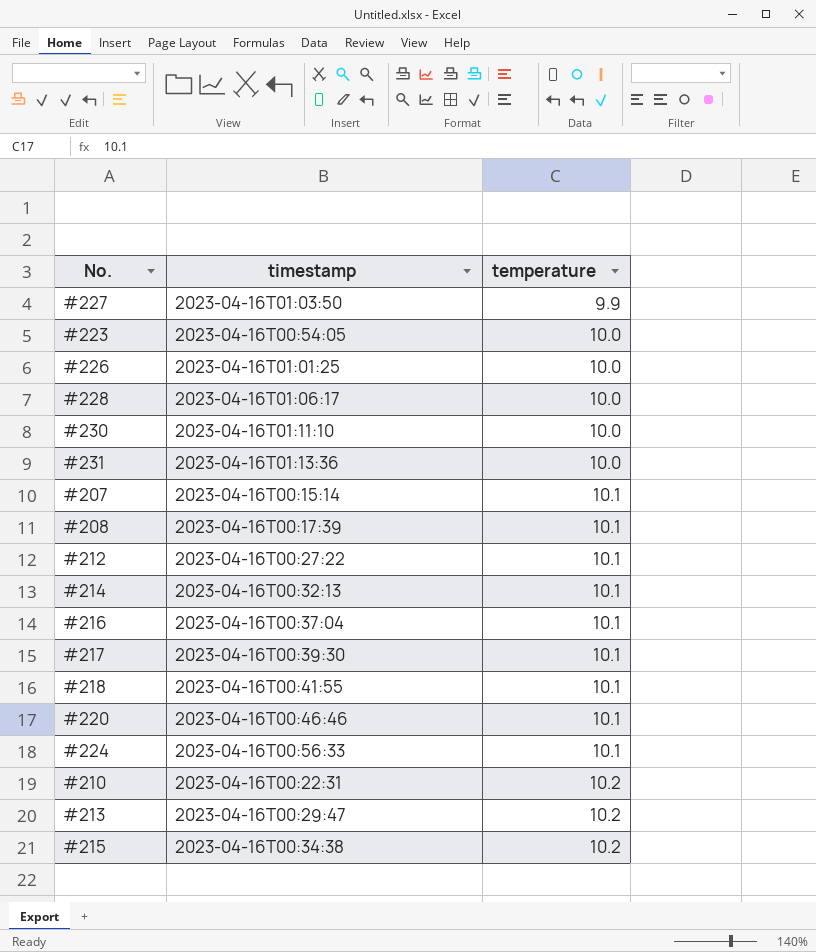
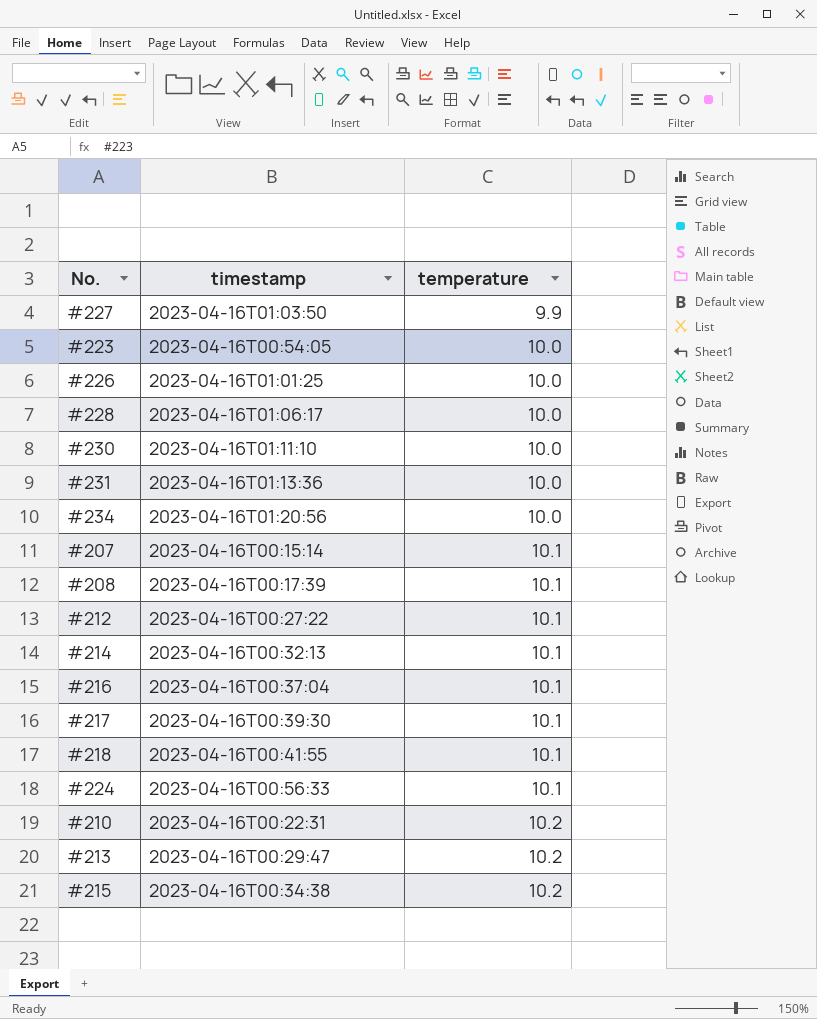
row #220: 2023-04-16T00:46:46 | 10.1 -> none
row #234: none -> 2023-04-16T01:20:56 | 10.0

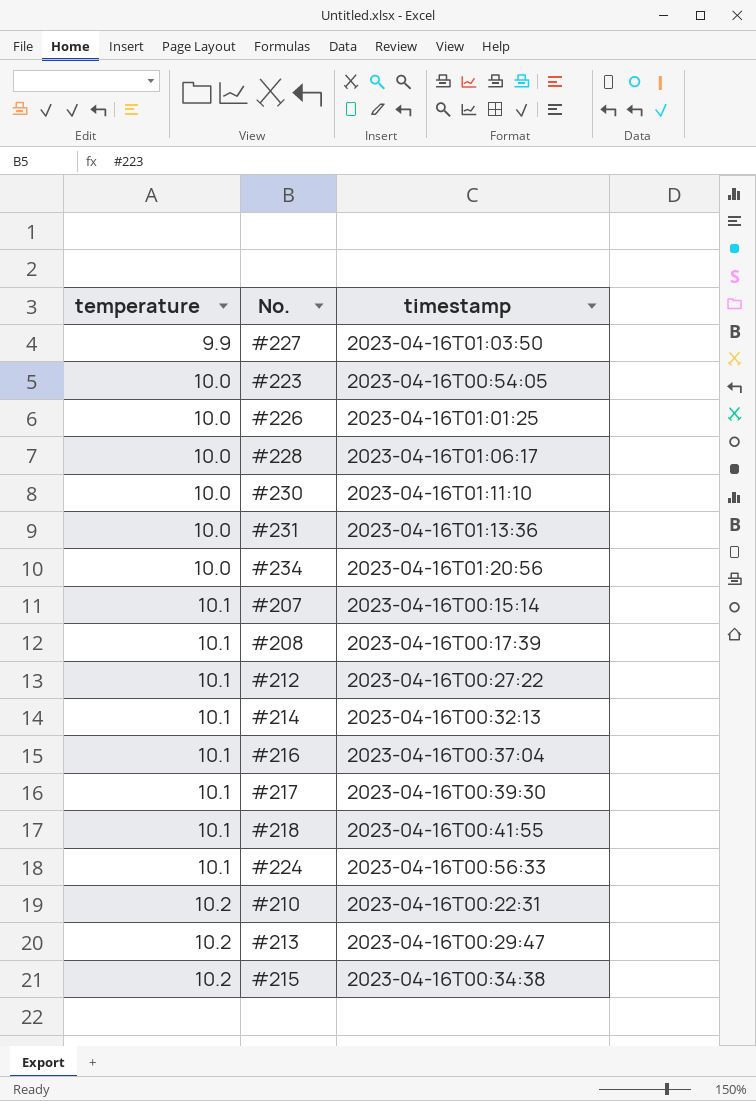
column temperature | position: 3 -> 1

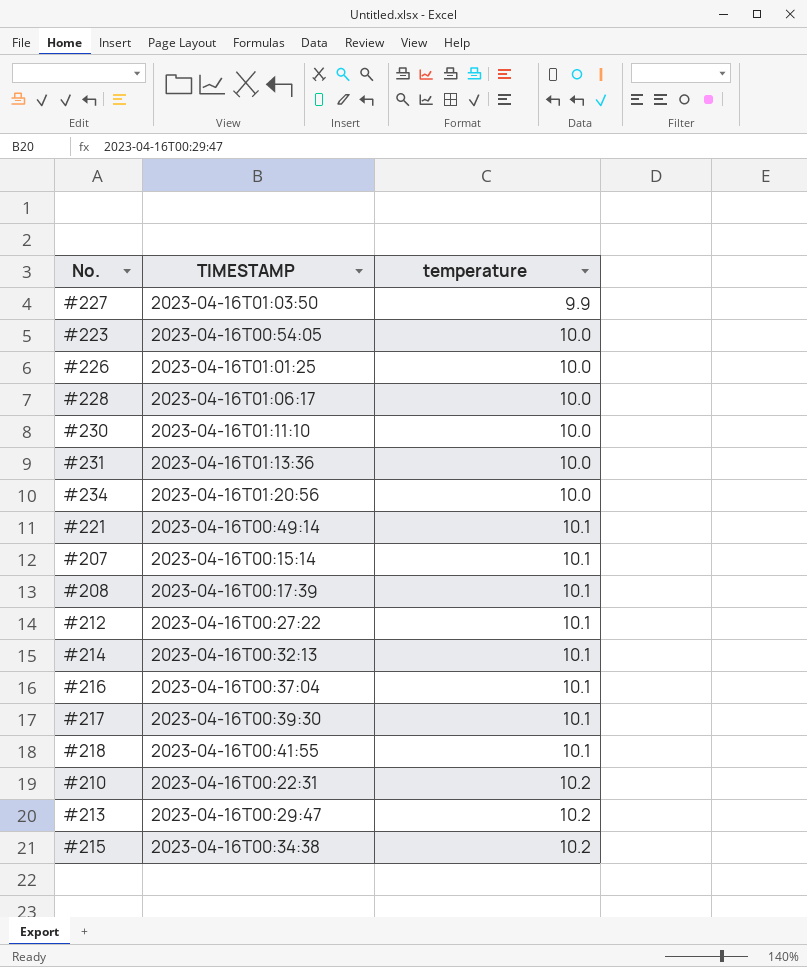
column name: timestamp -> TIMESTAMP
column temperature | position: 1 -> 3
row #224: 10.1 | 2023-04-16T00:56:33 -> none
row #221: none -> 2023-04-16T00:49:14 | 10.1

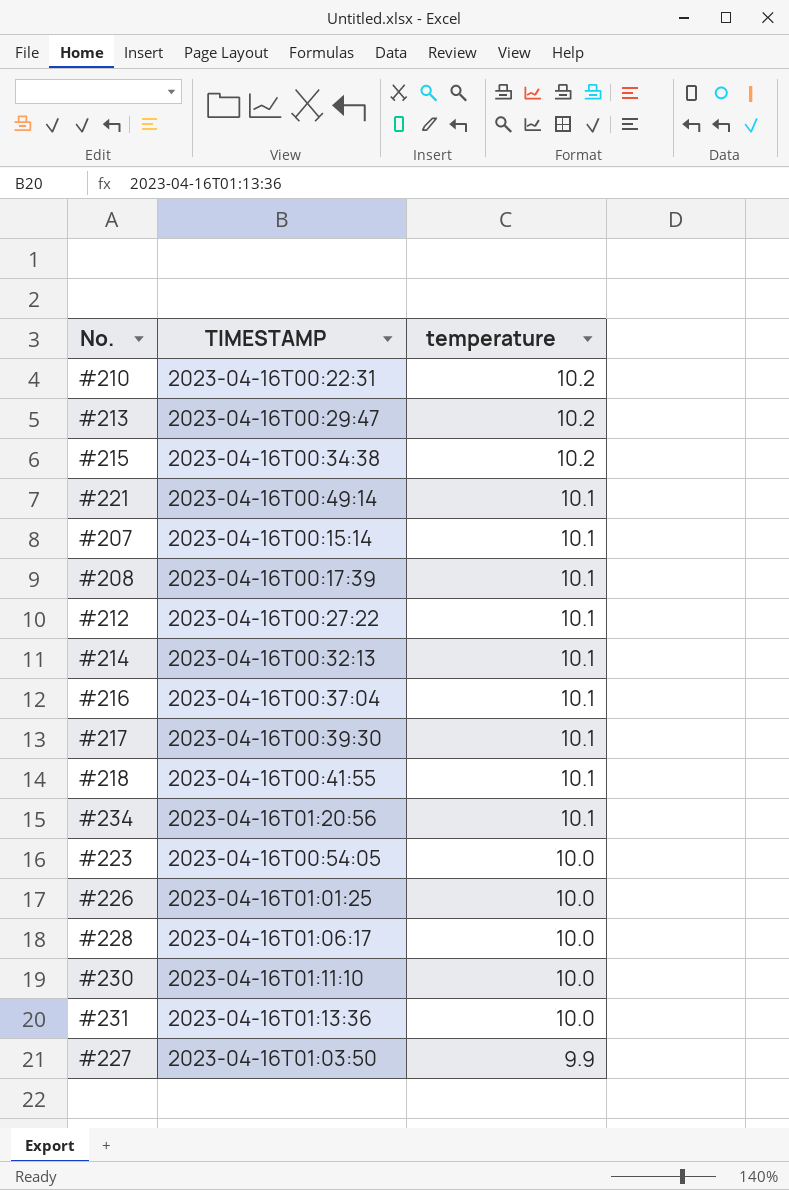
row order: temperature ascending -> temperature descending
#234 | temperature: 10.0 -> 10.1

